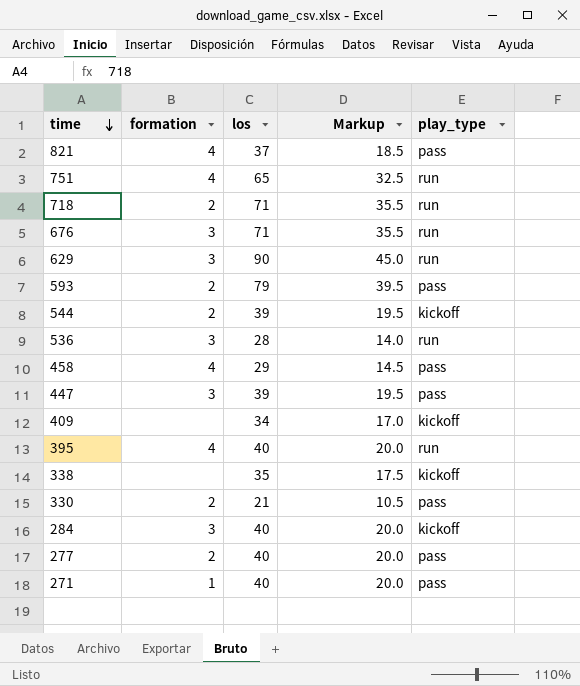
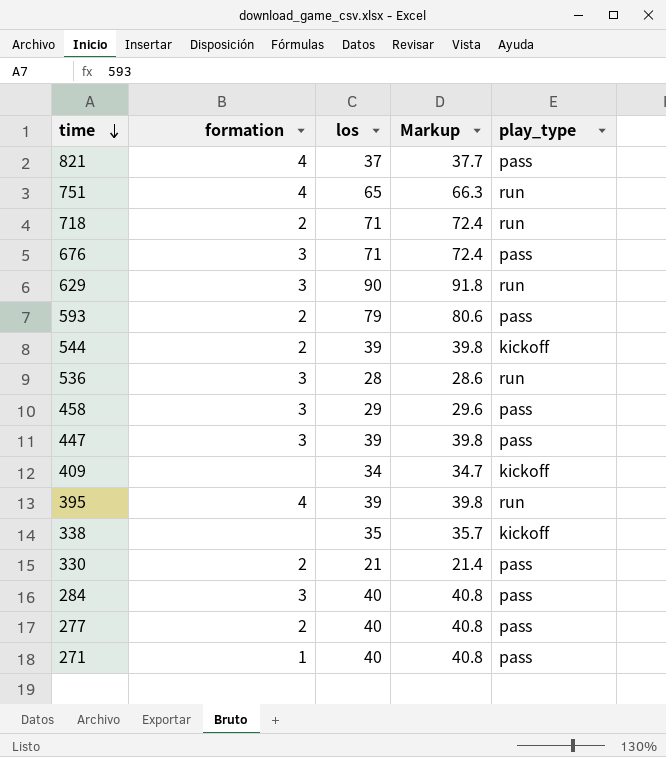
column Markup | formula: [los] * 0.5 -> [los] * 1.02
676 | play_type: run -> pass
458 | formation: 4 -> 3
395 | los: 40 -> 39
284 | play_type: kickoff -> pass

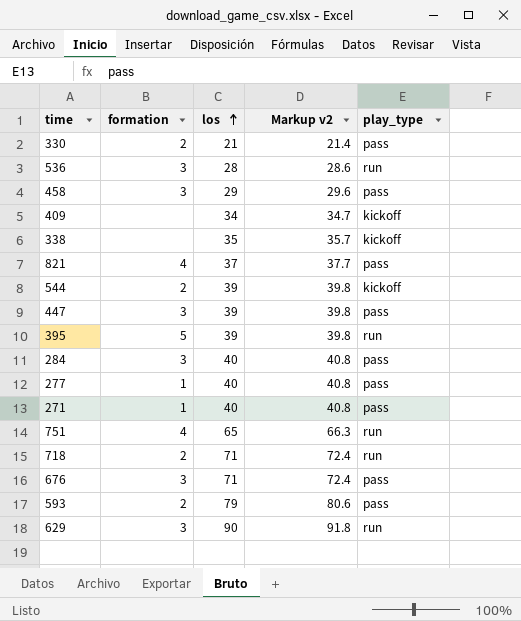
row order: time descending -> los ascending
column name: Markup -> Markup v2
395 | formation: 4 -> 5
277 | formation: 2 -> 1

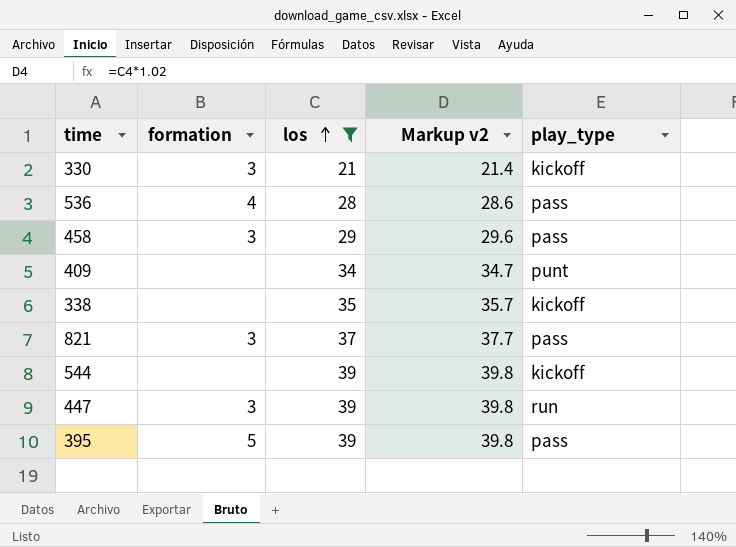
filter: none -> los <= 39
330 | formation: 2 -> 3
330 | play_type: pass -> kickoff
536 | formation: 3 -> 4
536 | play_type: run -> pass
409 | play_type: kickoff -> punt
821 | formation: 4 -> 3
544 | formation: 2 -> none
447 | play_type: pass -> run
395 | play_type: run -> pass

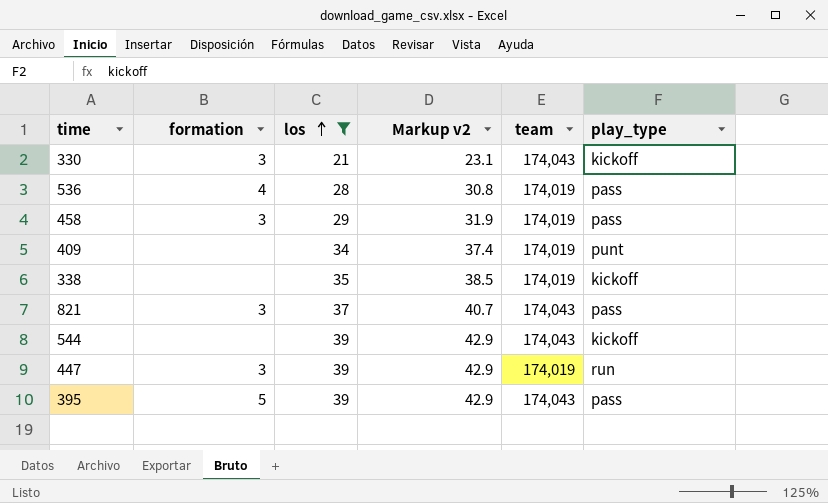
column Markup v2 | formula: [los] * 1.02 -> [los] * 1.1
column team | position: none -> 5

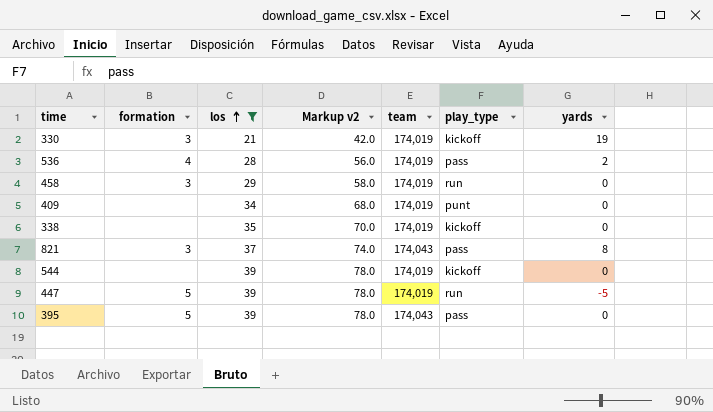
column Markup v2 | formula: [los] * 1.1 -> [los] * 2
column yards | position: none -> 7
330 | team: 174,043 -> 174,019
458 | play_type: pass -> run
544 | team: 174,043 -> 174,019
447 | formation: 3 -> 5

